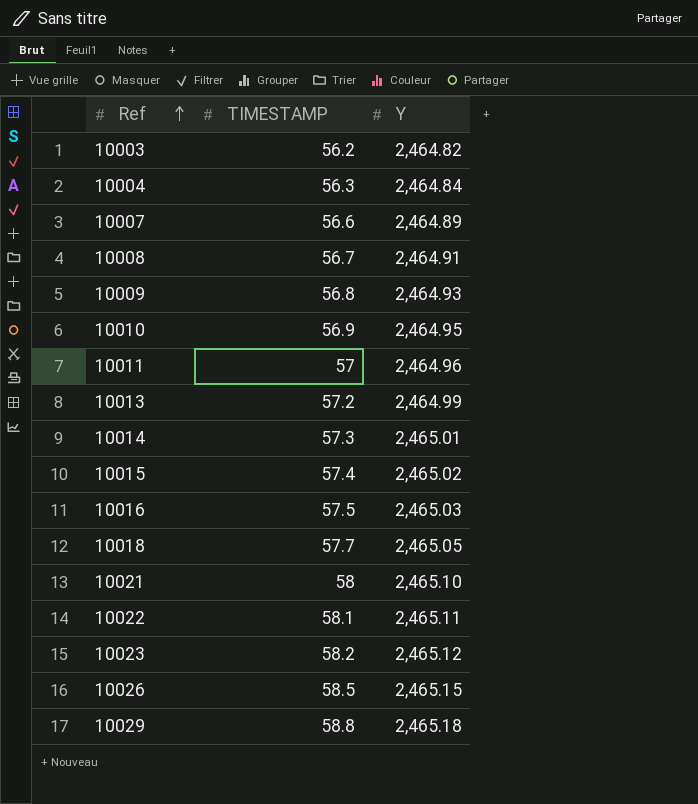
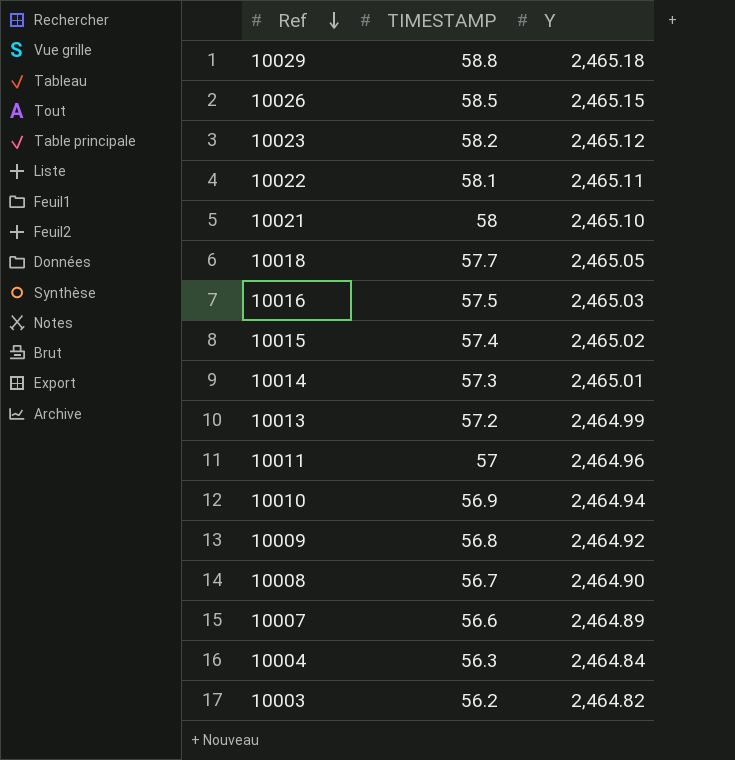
row order: Ref ascending -> Ref descending
10010 | Y: 2,464.95 -> 2,464.94
10009 | Y: 2,464.93 -> 2,464.92
10008 | Y: 2,464.91 -> 2,464.90

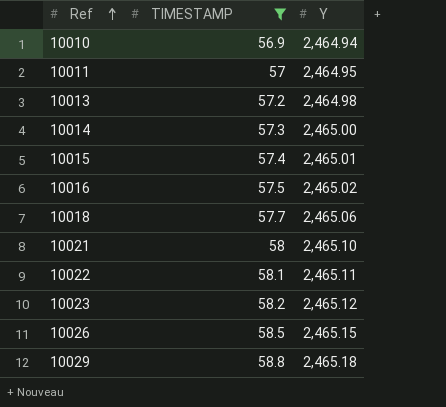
filter: none -> TIMESTAMP >= 56.9
row order: Ref descending -> Ref ascending
10011 | Y: 2,464.96 -> 2,464.95
10013 | Y: 2,464.99 -> 2,464.98
10014 | Y: 2,465.01 -> 2,465.00
10015 | Y: 2,465.02 -> 2,465.01
10016 | Y: 2,465.03 -> 2,465.02
10018 | Y: 2,465.05 -> 2,465.06

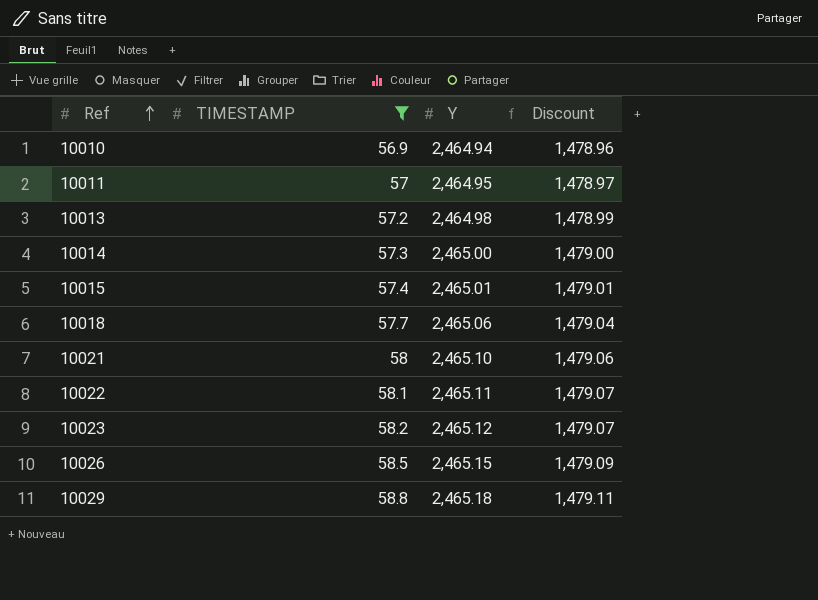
column Discount | formula: none -> [Y] * 0.6
row 10016: 57.5 | 2,465.02 -> none

